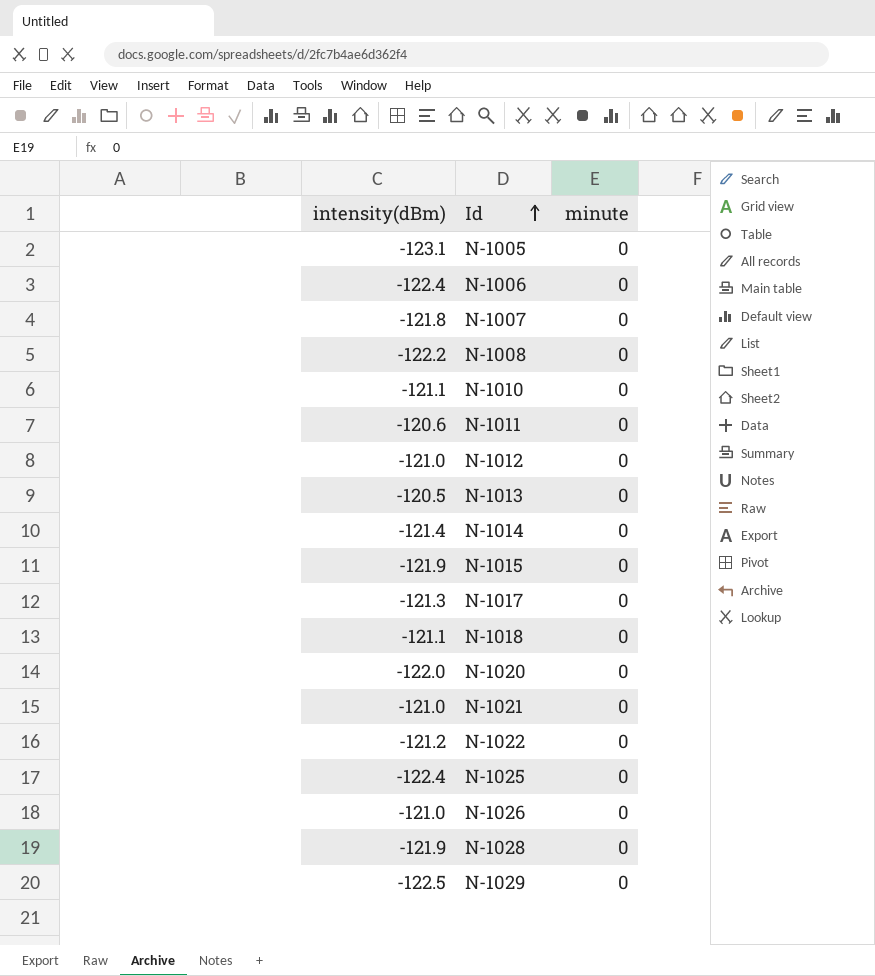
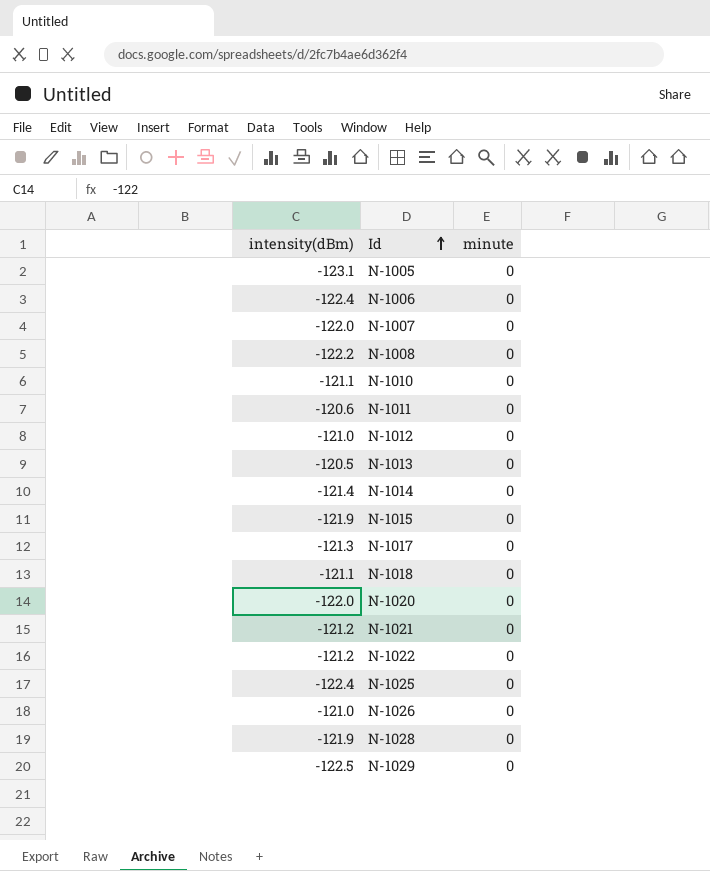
N-1007 | intensity(dBm): -121.8 -> -122.0
N-1021 | intensity(dBm): -121.0 -> -121.2

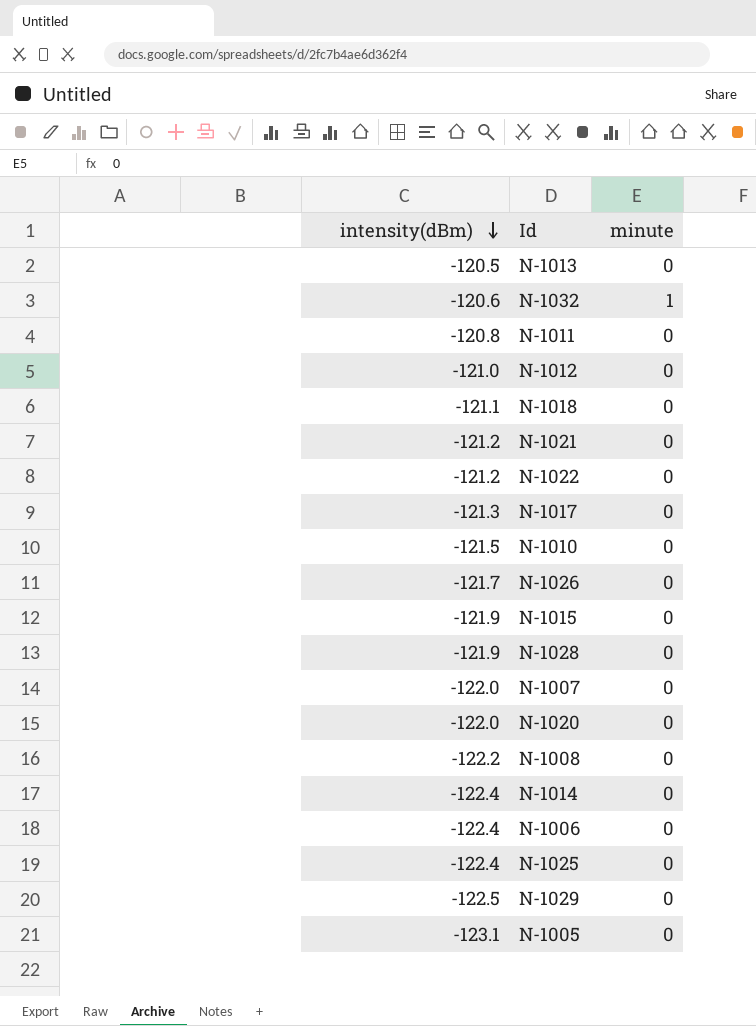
row order: Id ascending -> intensity(dBm) descending
row N-1032: none -> -120.6 | 1
N-1011 | intensity(dBm): -120.6 -> -120.8
N-1010 | intensity(dBm): -121.1 -> -121.5
N-1026 | intensity(dBm): -121.0 -> -121.7
N-1014 | intensity(dBm): -121.4 -> -122.4

